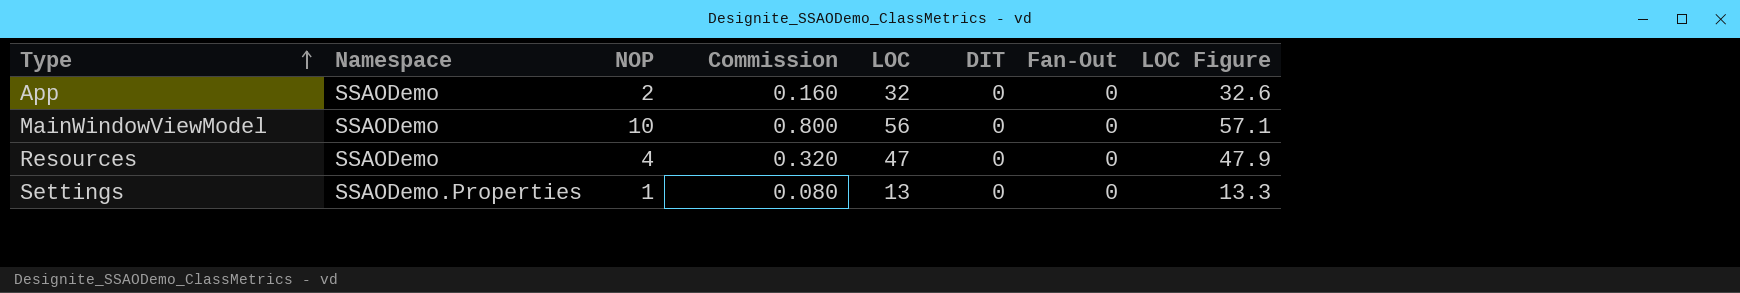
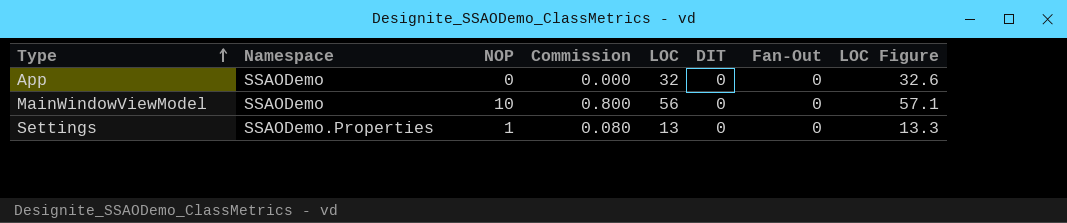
row Resources: SSAODemo | 4 | 0.320 | 47 | 0 | 0 | 47.9 -> none
App | NOP: 2 -> 0
App | Commission: 0.160 -> 0.000

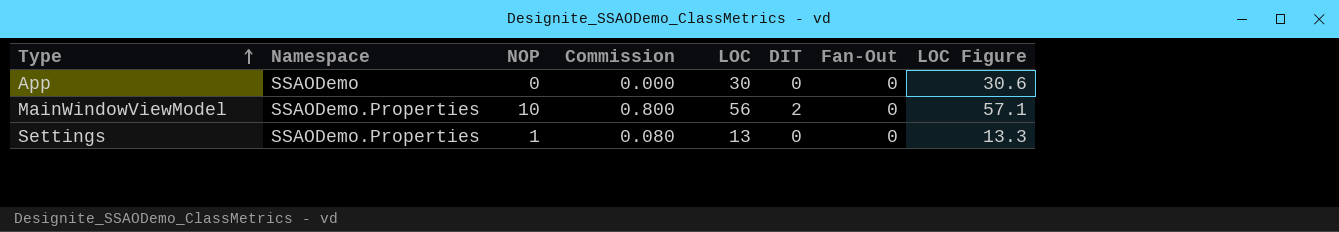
App | LOC: 32 -> 30
App | LOC Figure: 32.6 -> 30.6
MainWindowViewModel | Namespace: SSAODemo -> SSAODemo.Properties
MainWindowViewModel | DIT: 0 -> 2

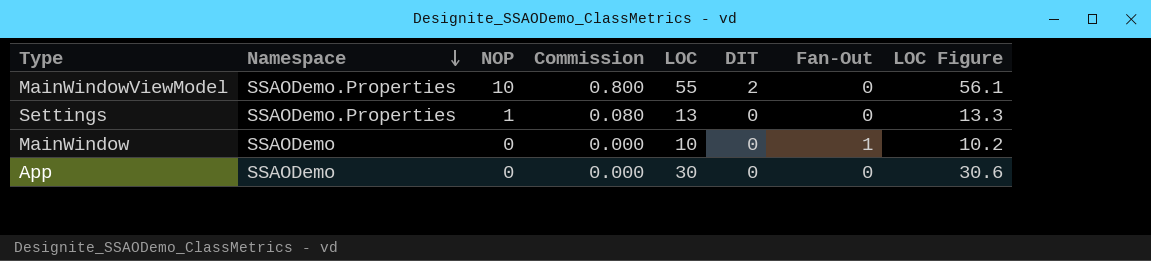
row order: Type ascending -> Namespace descending
MainWindowViewModel | LOC: 56 -> 55
MainWindowViewModel | LOC Figure: 57.1 -> 56.1
row MainWindow: none -> SSAODemo | 0 | 0.000 | 10 | 0 | 1 | 10.2

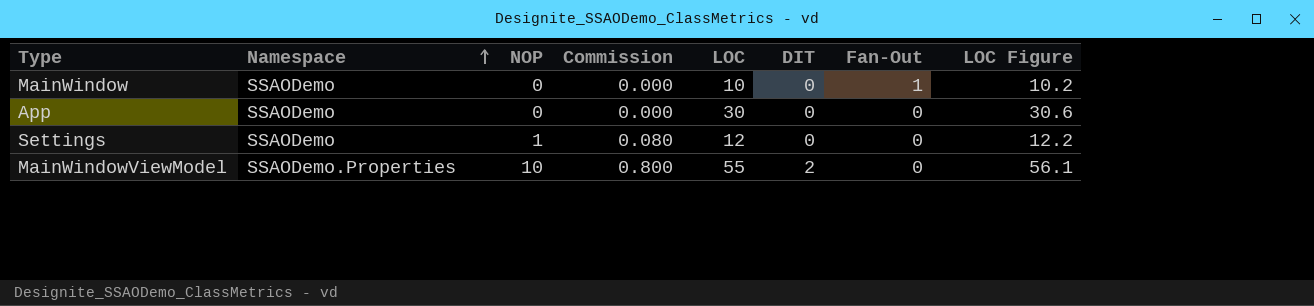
row order: Namespace descending -> Namespace ascending
Settings | Namespace: SSAODemo.Properties -> SSAODemo
Settings | LOC: 13 -> 12
Settings | LOC Figure: 13.3 -> 12.2

